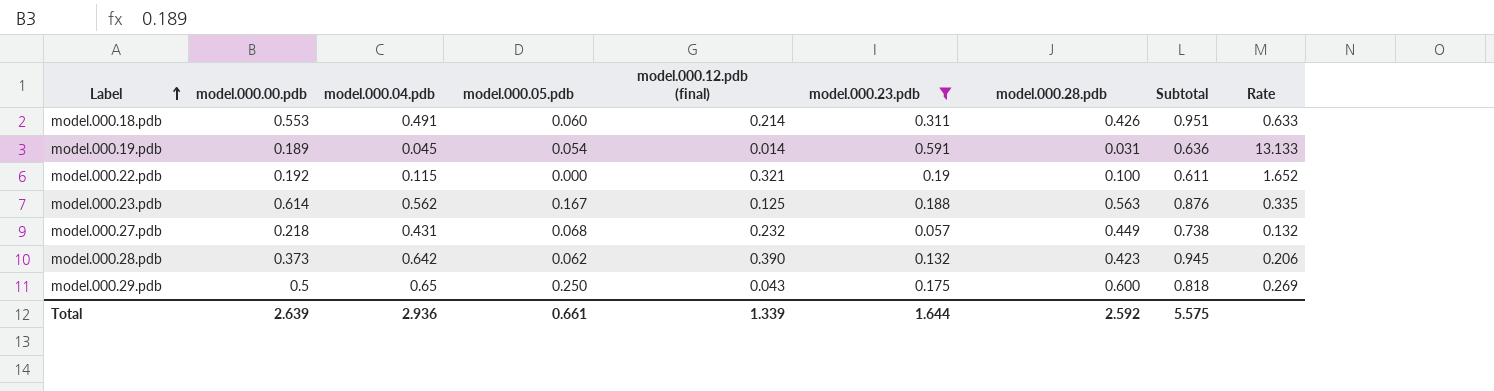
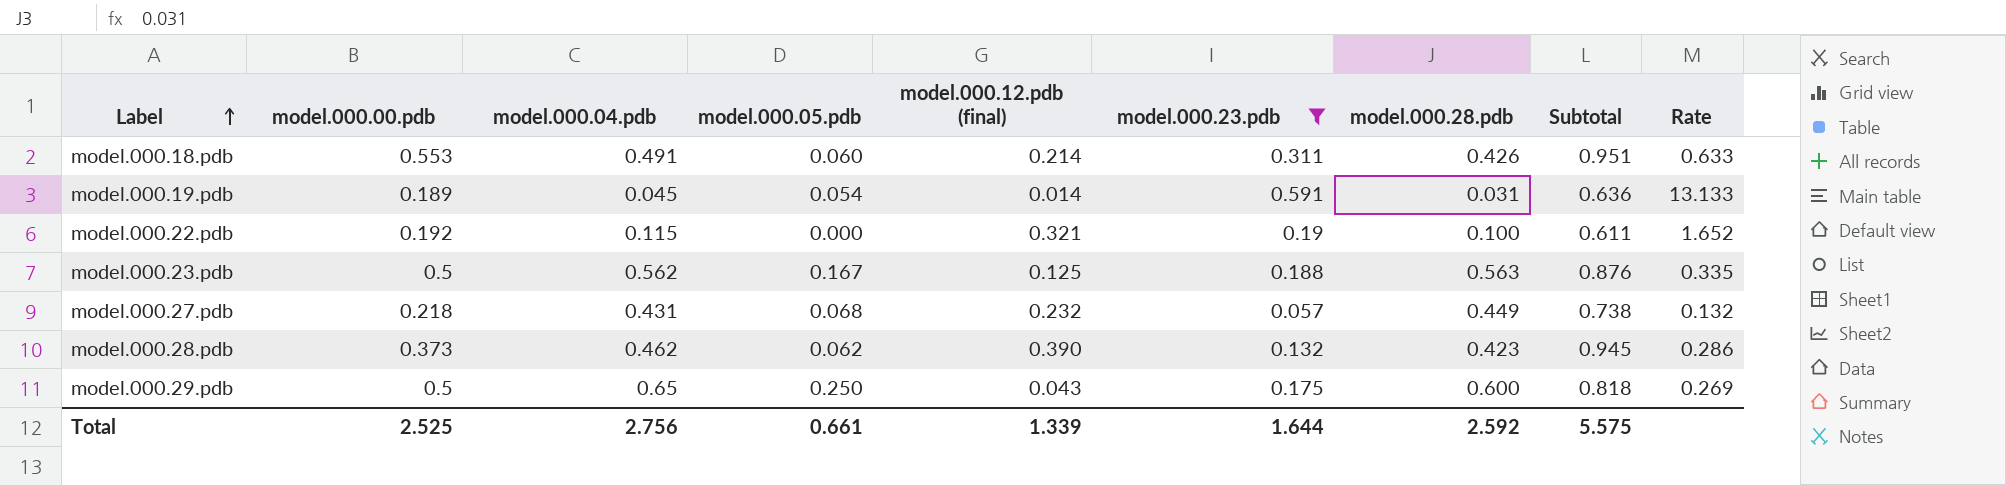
model.000.23.pdb | model.000.00.pdb: 0.614 -> 0.5
model.000.28.pdb | model.000.04.pdb: 0.642 -> 0.462
model.000.28.pdb | Rate: 0.206 -> 0.286
Total | model.000.00.pdb: 2.639 -> 2.525
Total | model.000.04.pdb: 2.936 -> 2.756

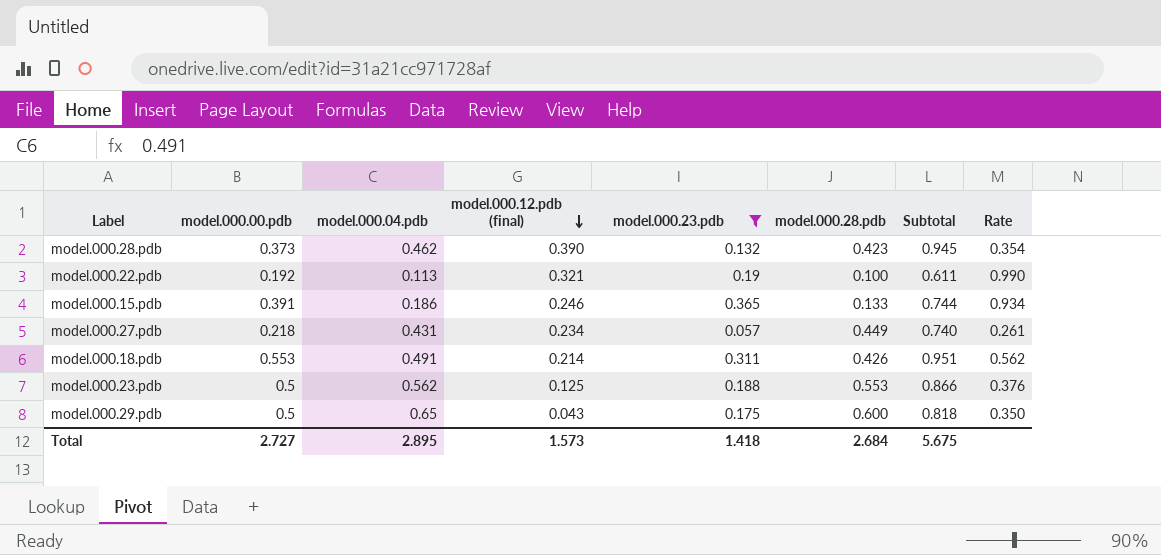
row order: Label ascending -> model.000.12.pdb (final) descending
column model.000.05.pdb | position: 4 -> none
column Rate | formula: [model.000.23.pdb] / [model.000.04.pdb] -> [model.000.23.pdb] / [model.000.00.pdb]
row model.000.19.pdb: 0.189 | 0.045 | 0.054 | 0.014 | 0.591 | 0.031 | 0.636 | 13.133 -> none
model.000.22.pdb | model.000.04.pdb: 0.115 -> 0.113
row model.000.15.pdb: none -> 0.391 | 0.186 | 0.246 | 0.365 | 0.133 | 0.744 | 0.934
model.000.27.pdb | model.000.12.pdb (final): 0.232 -> 0.234
model.000.27.pdb | Subtotal: 0.738 -> 0.740
model.000.23.pdb | model.000.28.pdb: 0.563 -> 0.553
model.000.23.pdb | Subtotal: 0.876 -> 0.866
Total | model.000.00.pdb: 2.525 -> 2.727
Total | model.000.04.pdb: 2.756 -> 2.895
Total | model.000.12.pdb (final): 1.339 -> 1.573
Total | model.000.23.pdb: 1.644 -> 1.418
Total | model.000.28.pdb: 2.592 -> 2.684
Total | Subtotal: 5.575 -> 5.675

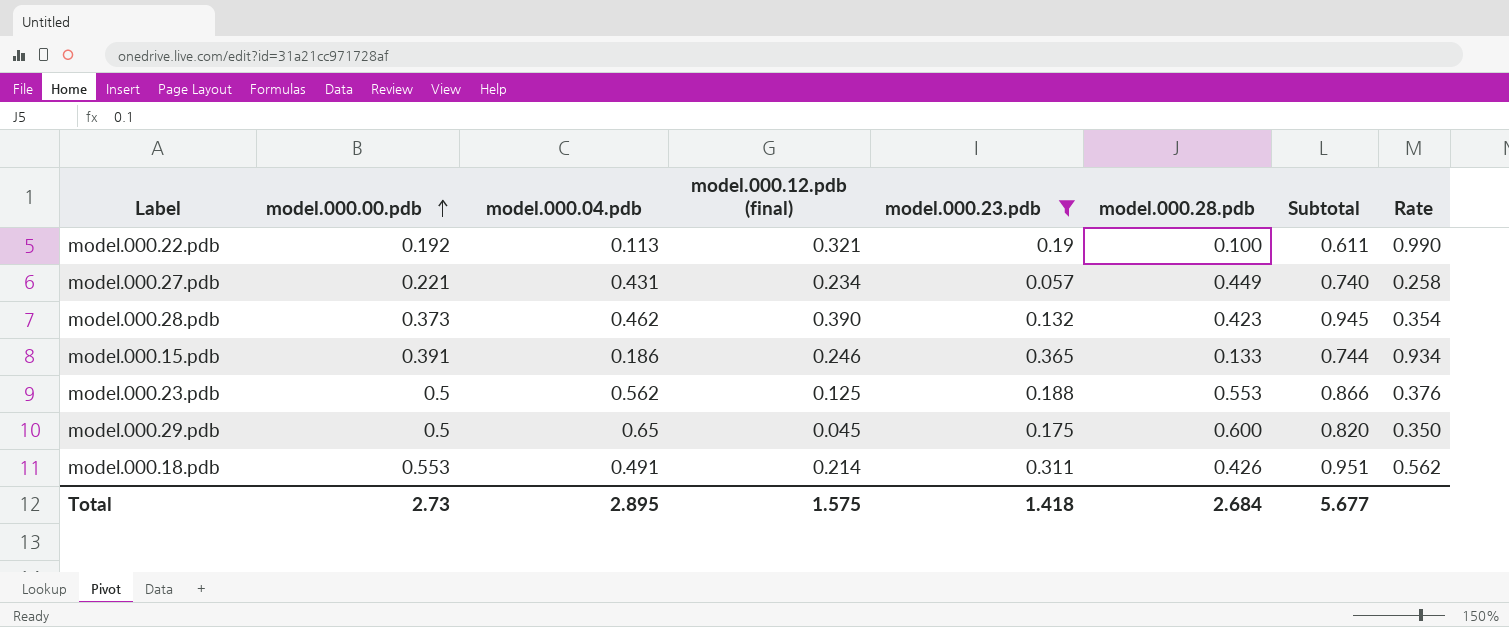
row order: model.000.12.pdb (final) descending -> model.000.00.pdb ascending
model.000.27.pdb | model.000.00.pdb: 0.218 -> 0.221
model.000.27.pdb | Rate: 0.261 -> 0.258
model.000.29.pdb | model.000.12.pdb (final): 0.043 -> 0.045
model.000.29.pdb | Subtotal: 0.818 -> 0.820
Total | model.000.00.pdb: 2.727 -> 2.73
Total | model.000.12.pdb (final): 1.573 -> 1.575
Total | Subtotal: 5.675 -> 5.677

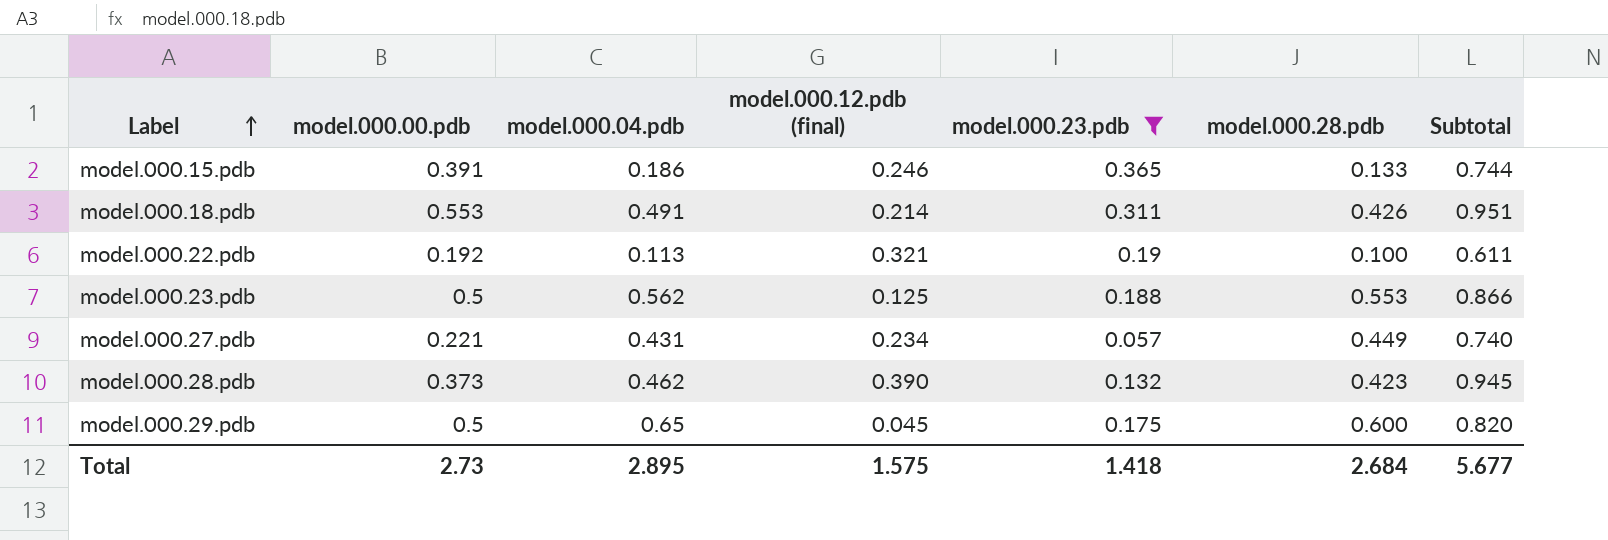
row order: model.000.00.pdb ascending -> Label ascending
column Rate | formula: [model.000.23.pdb] / [model.000.00.pdb] -> none

